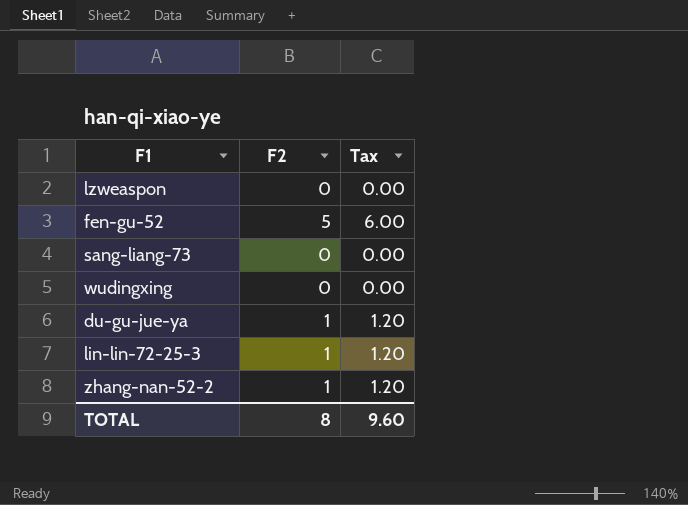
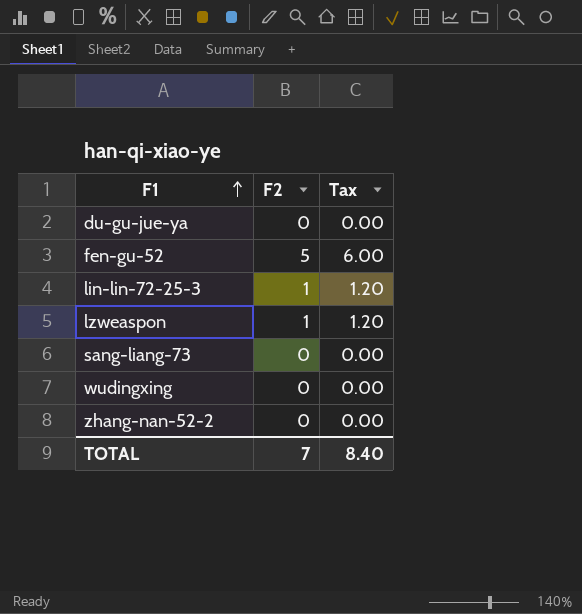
row order: none -> F1 ascending
du-gu-jue-ya | F2: 1 -> 0
du-gu-jue-ya | Tax: 1.20 -> 0.00
lzweaspon | F2: 0 -> 1
lzweaspon | Tax: 0.00 -> 1.20
zhang-nan-52-2 | F2: 1 -> 0
zhang-nan-52-2 | Tax: 1.20 -> 0.00
TOTAL | F2: 8 -> 7
TOTAL | Tax: 9.60 -> 8.40

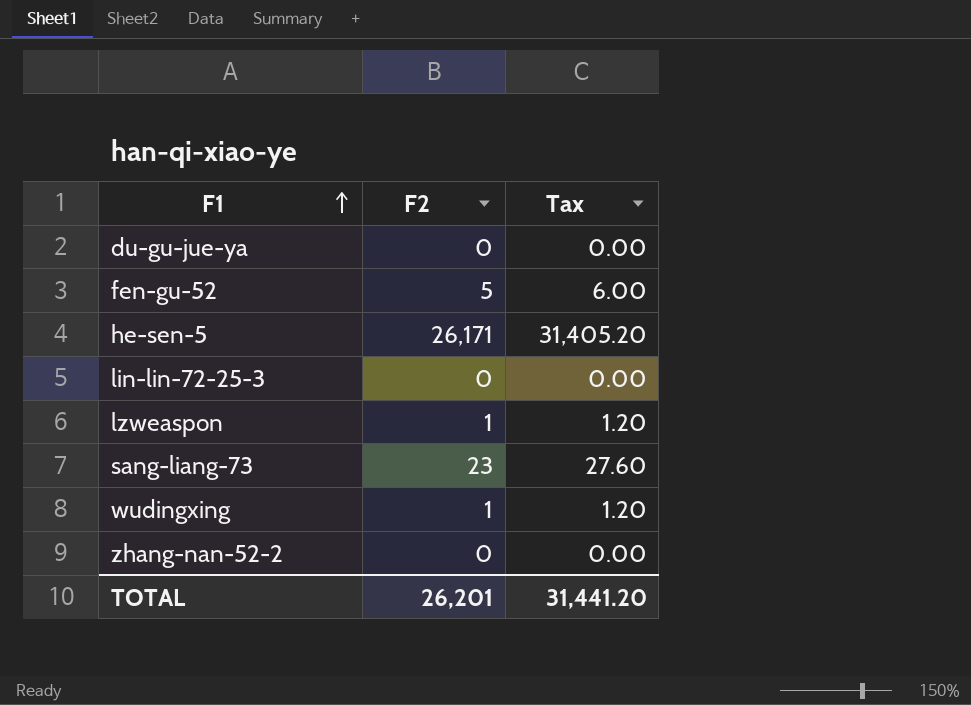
row he-sen-5: none -> 26,171 | 31,405.20
lin-lin-72-25-3 | F2: 1 -> 0
lin-lin-72-25-3 | Tax: 1.20 -> 0.00
sang-liang-73 | F2: 0 -> 23
sang-liang-73 | Tax: 0.00 -> 27.60
wudingxing | F2: 0 -> 1
wudingxing | Tax: 0.00 -> 1.20
TOTAL | F2: 7 -> 26,201
TOTAL | Tax: 8.40 -> 31,441.20

